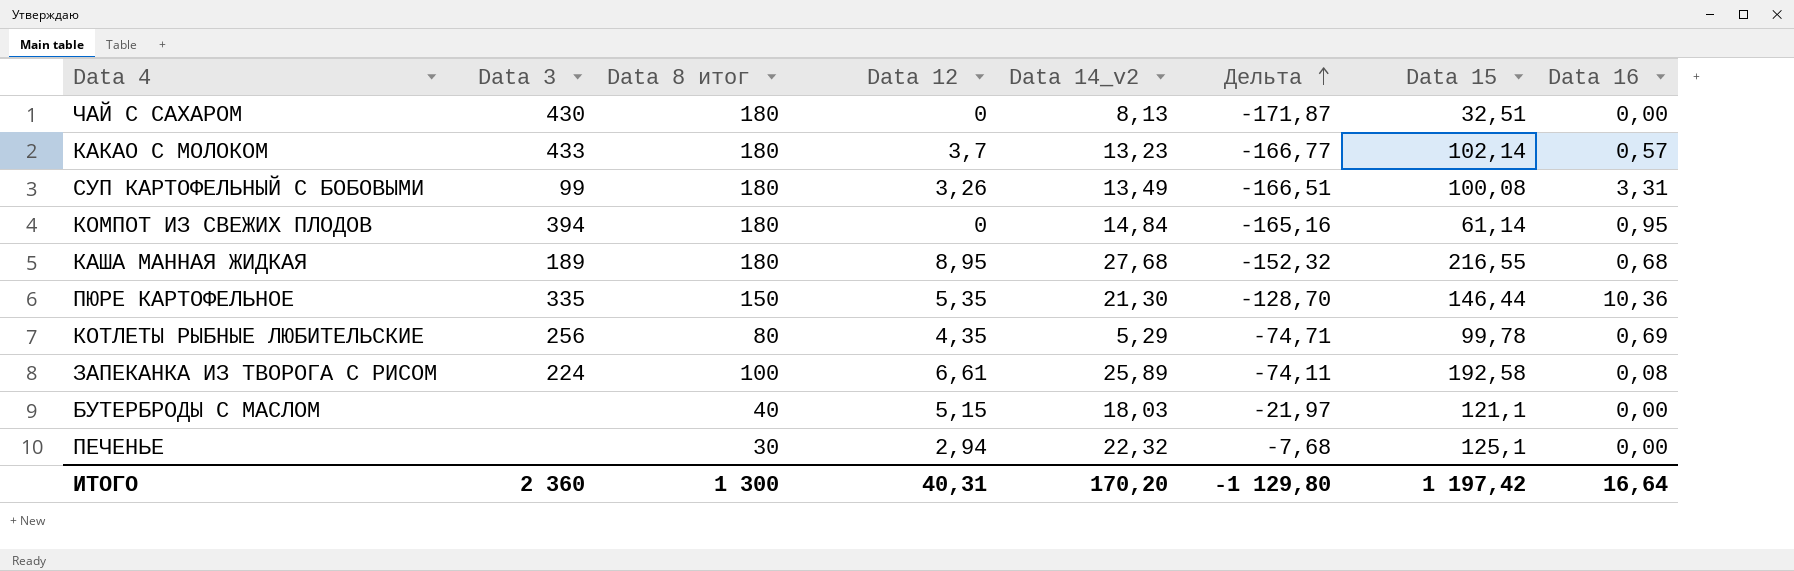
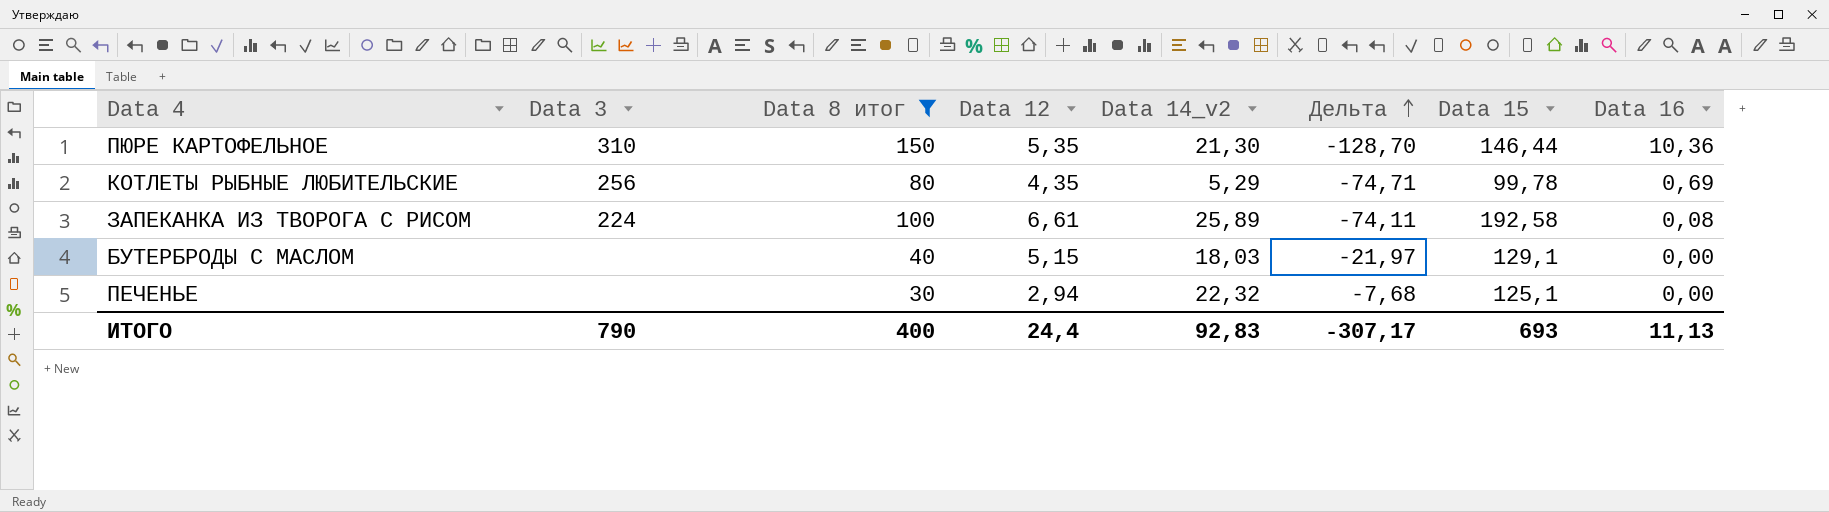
filter: none -> Data 8 итог != 180
ПЮРЕ КАРТОФЕЛЬНОЕ | Data 3: 335 -> 310
БУТЕРБРОДЫ С МАСЛОМ | Data 15: 121,1 -> 129,1
ИТОГО | Data 3: 2 360 -> 790
ИТОГО | Data 8 итог: 1 300 -> 400
ИТОГО | Data 12: 40,31 -> 24,4
ИТОГО | Data 14_v2: 170,20 -> 92,83
ИТОГО | Дельта: -1 129,80 -> -307,17
ИТОГО | Data 15: 1 197,42 -> 693
ИТОГО | Data 16: 16,64 -> 11,13

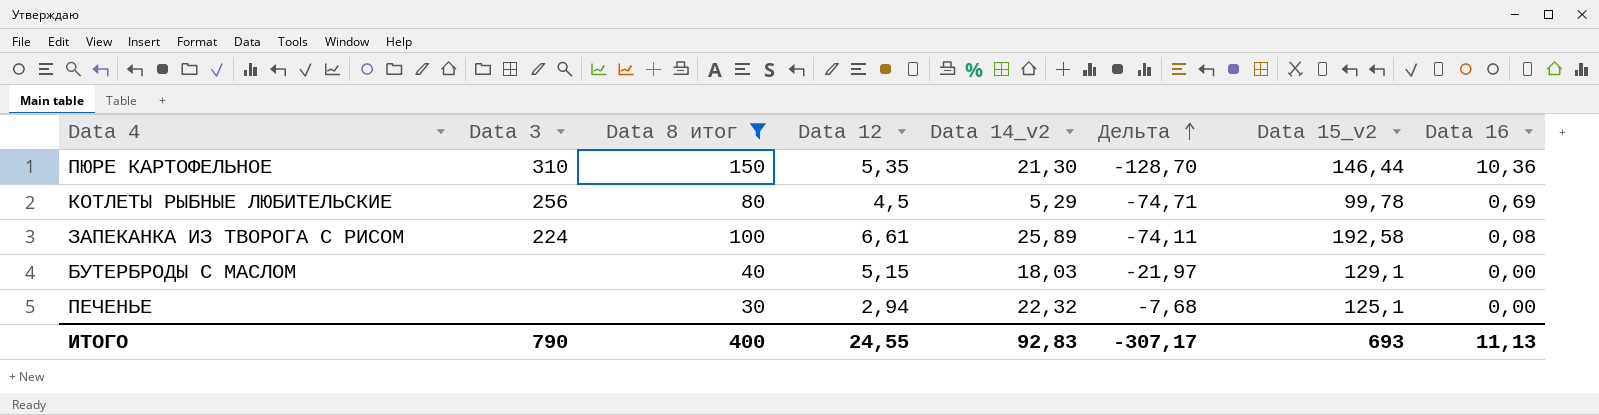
column name: Data 15 -> Data 15_v2
КОТЛЕТЫ РЫБНЫЕ ЛЮБИТЕЛЬСКИЕ | Data 12: 4,35 -> 4,5
ИТОГО | Data 12: 24,4 -> 24,55

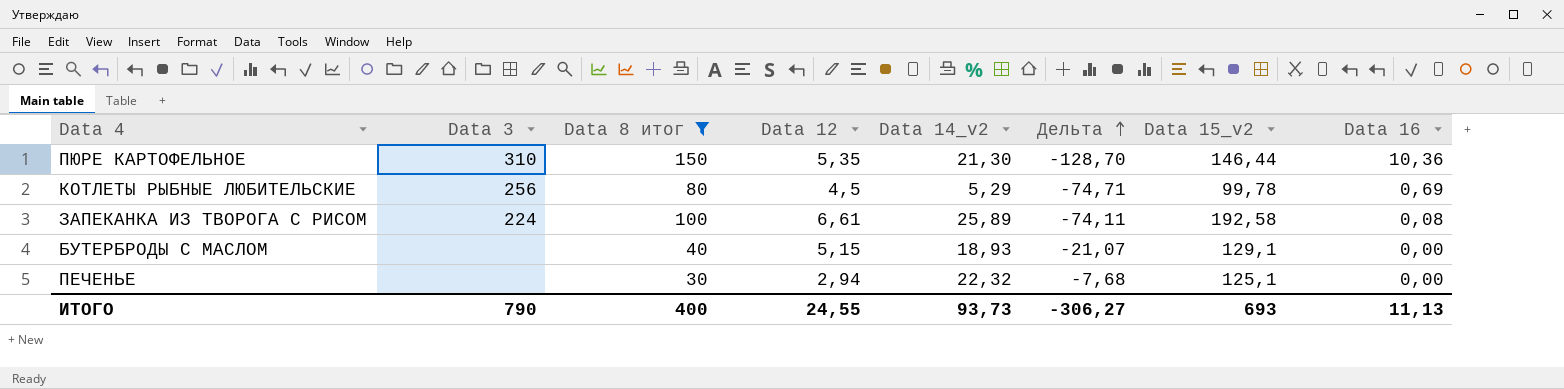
БУТЕРБРОДЫ С МАСЛОМ | Data 14_v2: 18,03 -> 18,93
БУТЕРБРОДЫ С МАСЛОМ | Дельта: -21,97 -> -21,07
ИТОГО | Data 14_v2: 92,83 -> 93,73
ИТОГО | Дельта: -307,17 -> -306,27

